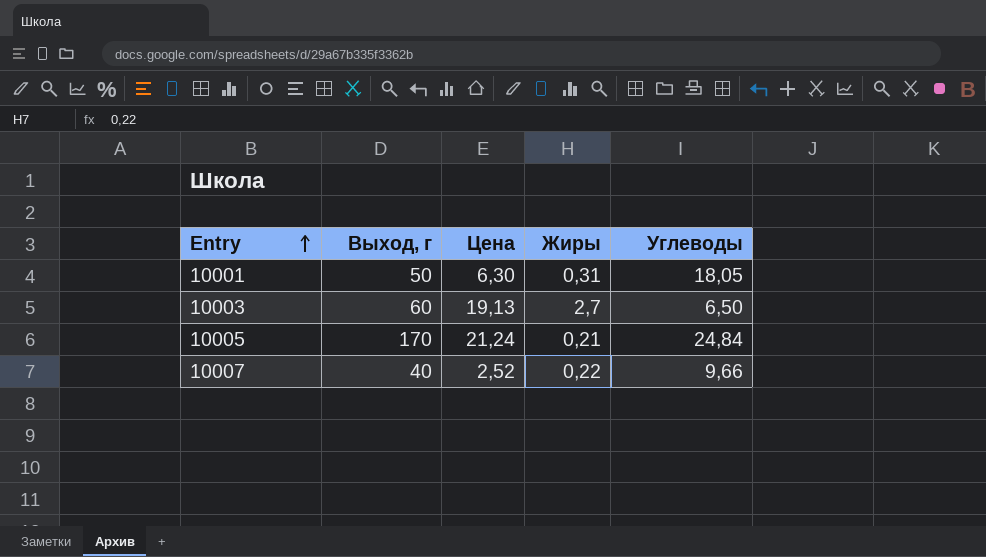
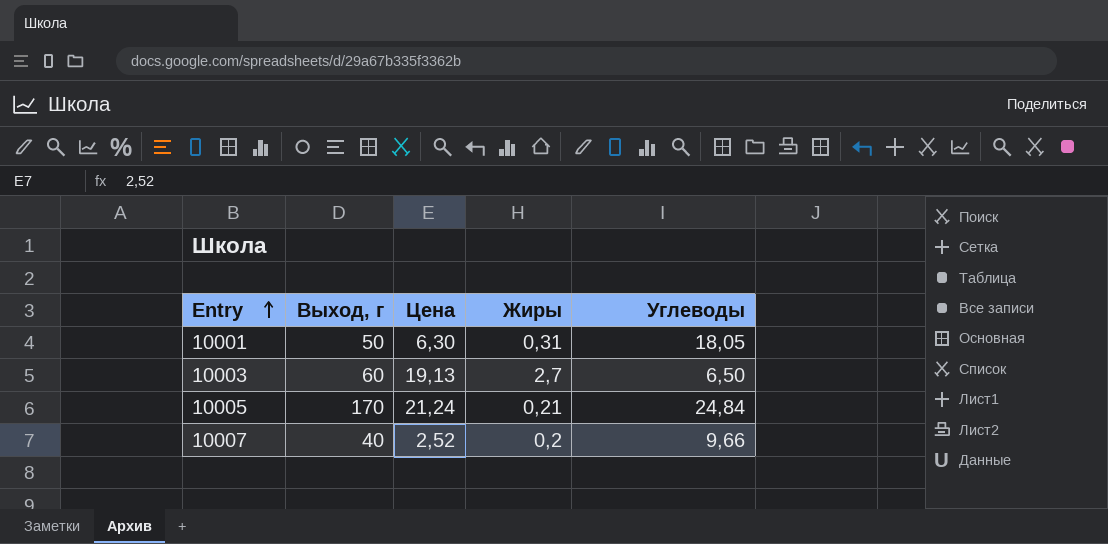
10007 | Жиры: 0,22 -> 0,2

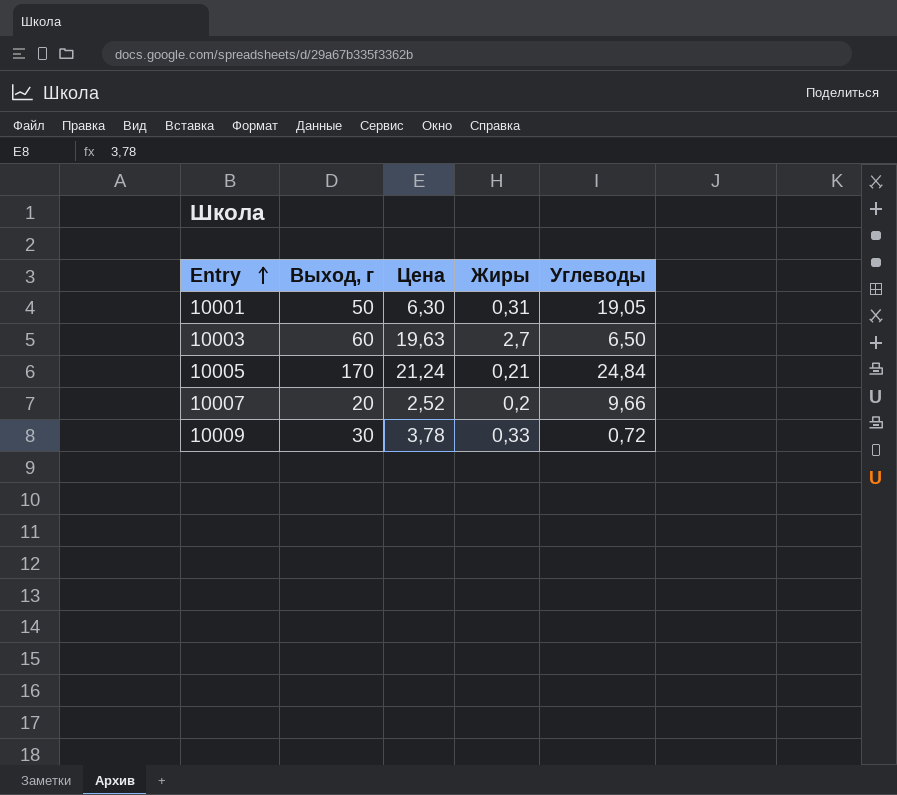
10001 | Углеводы: 18,05 -> 19,05
10003 | Цена: 19,13 -> 19,63
10007 | Выход, г: 40 -> 20
row 10009: none -> 30 | 3,78 | 0,33 | 0,72

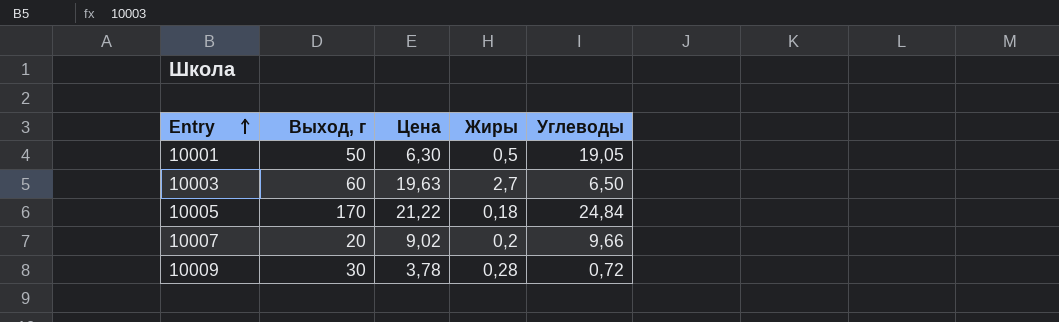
10001 | Жиры: 0,31 -> 0,5
10005 | Цена: 21,24 -> 21,22
10005 | Жиры: 0,21 -> 0,18
10007 | Цена: 2,52 -> 9,02
10009 | Жиры: 0,33 -> 0,28

